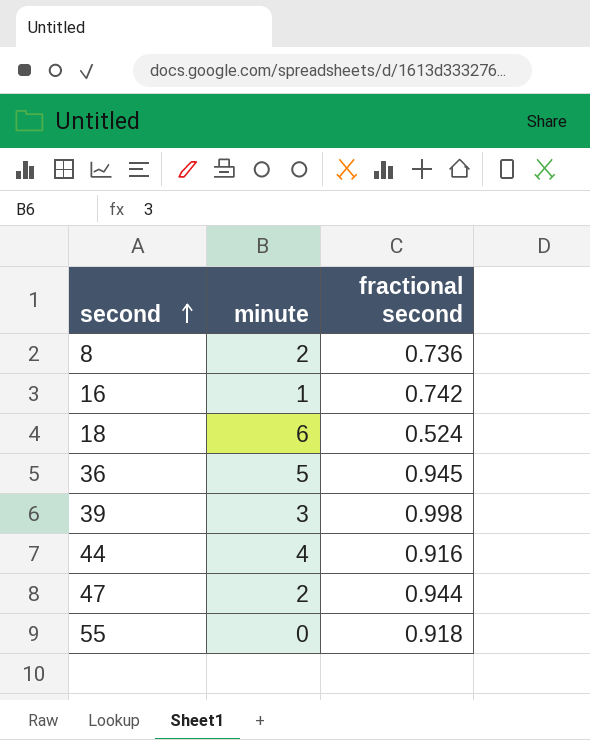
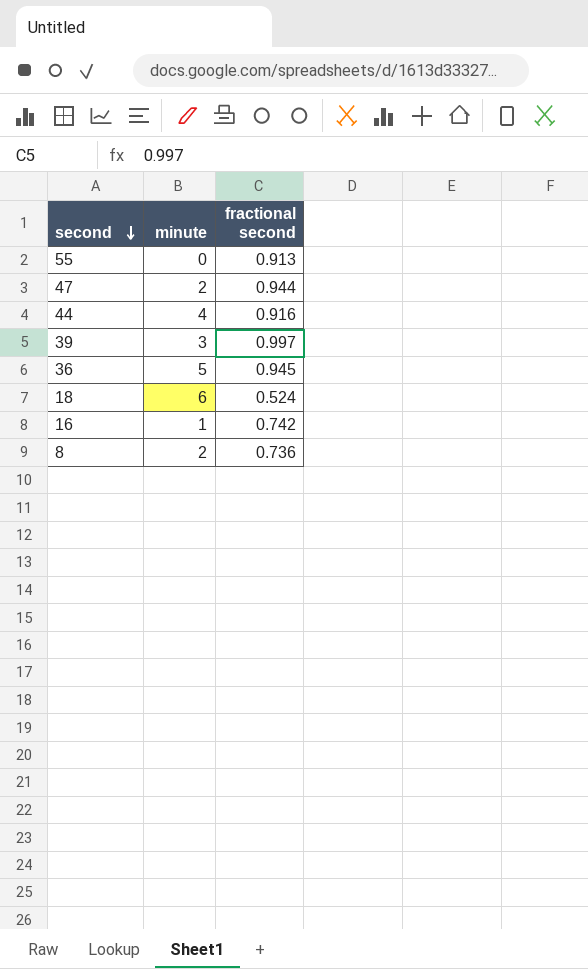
row order: second ascending -> second descending
55 | fractional second: 0.918 -> 0.913
39 | fractional second: 0.998 -> 0.997

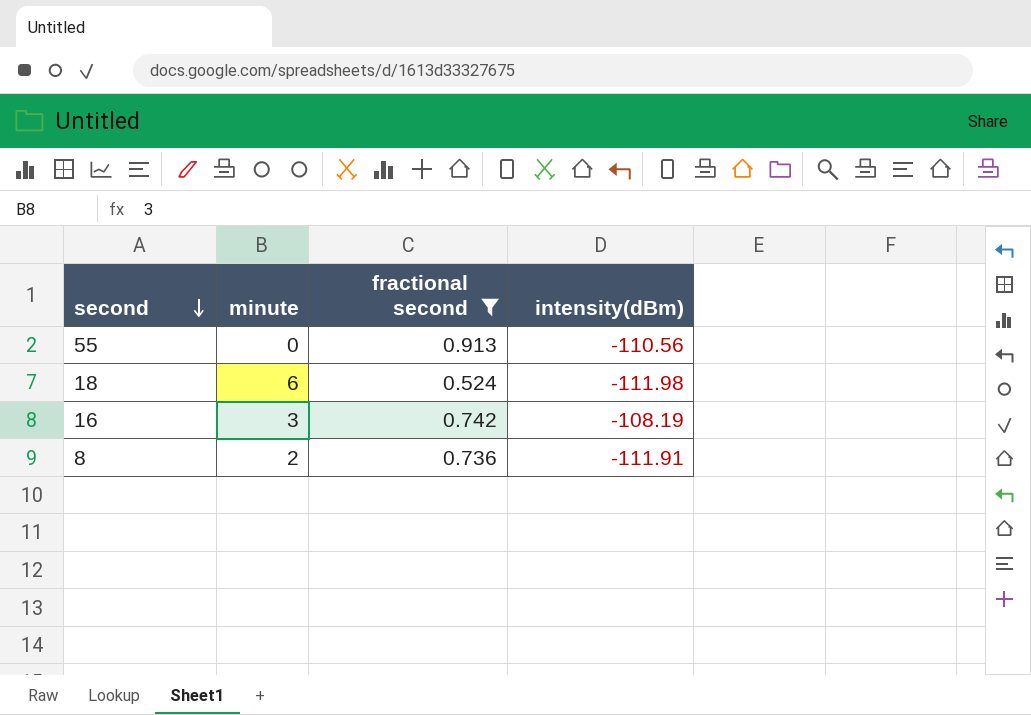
filter: none -> fractional second <= 0.913
column intensity(dBm) | position: none -> 4
16 | minute: 1 -> 3

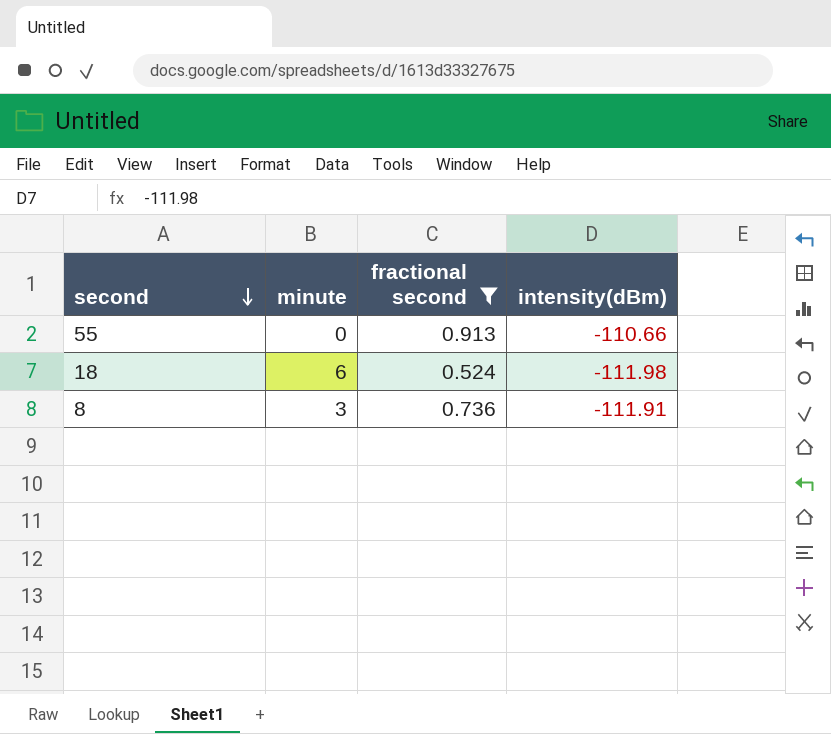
row 16: 3 | 0.742 | -108.19 -> none
55 | intensity(dBm): -110.56 -> -110.66
8 | minute: 2 -> 3

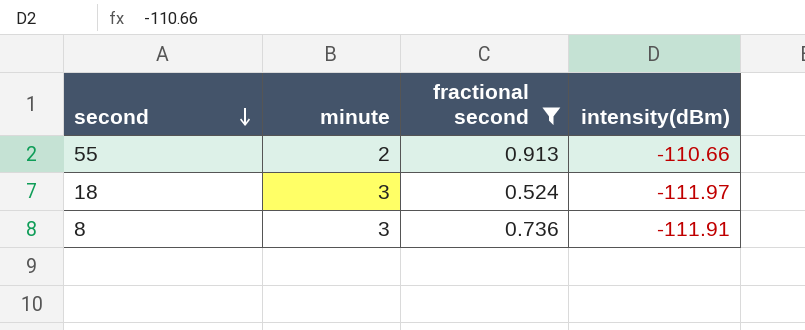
55 | minute: 0 -> 2
18 | minute: 6 -> 3
18 | intensity(dBm): -111.98 -> -111.97

